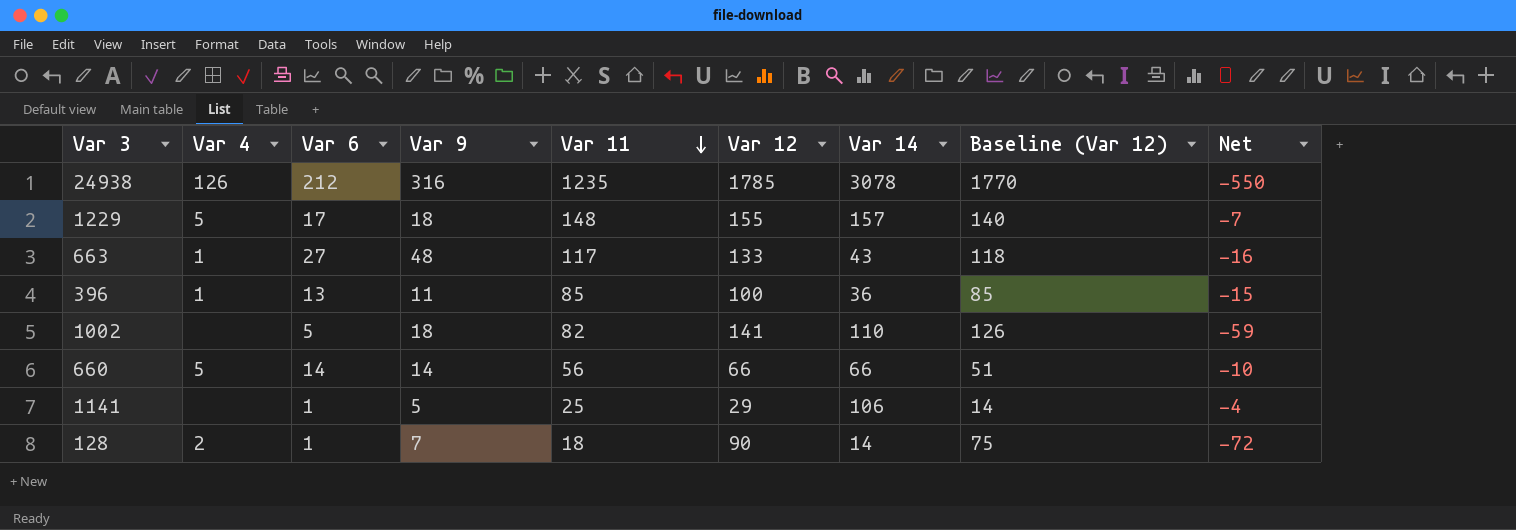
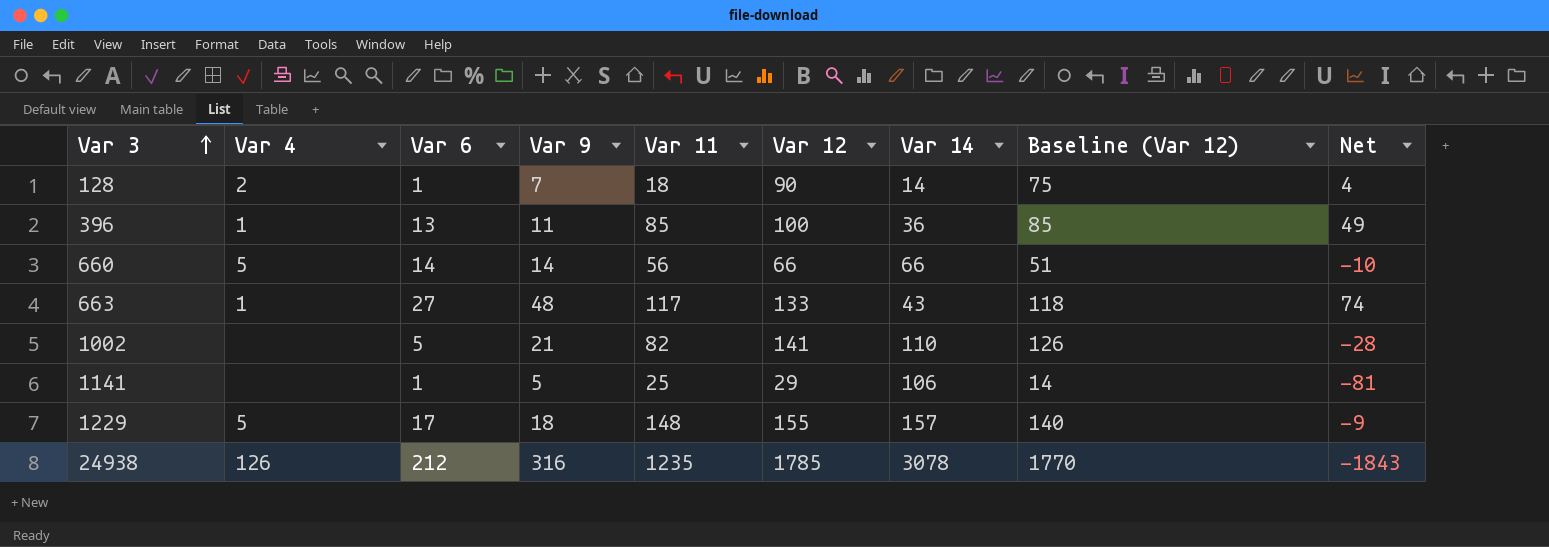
row order: Var 11 descending -> Var 3 ascending
column Net | formula: [Var 11] - [Var 12] -> [Var 11] - [Var 14]
1002 | Var 9: 18 -> 21

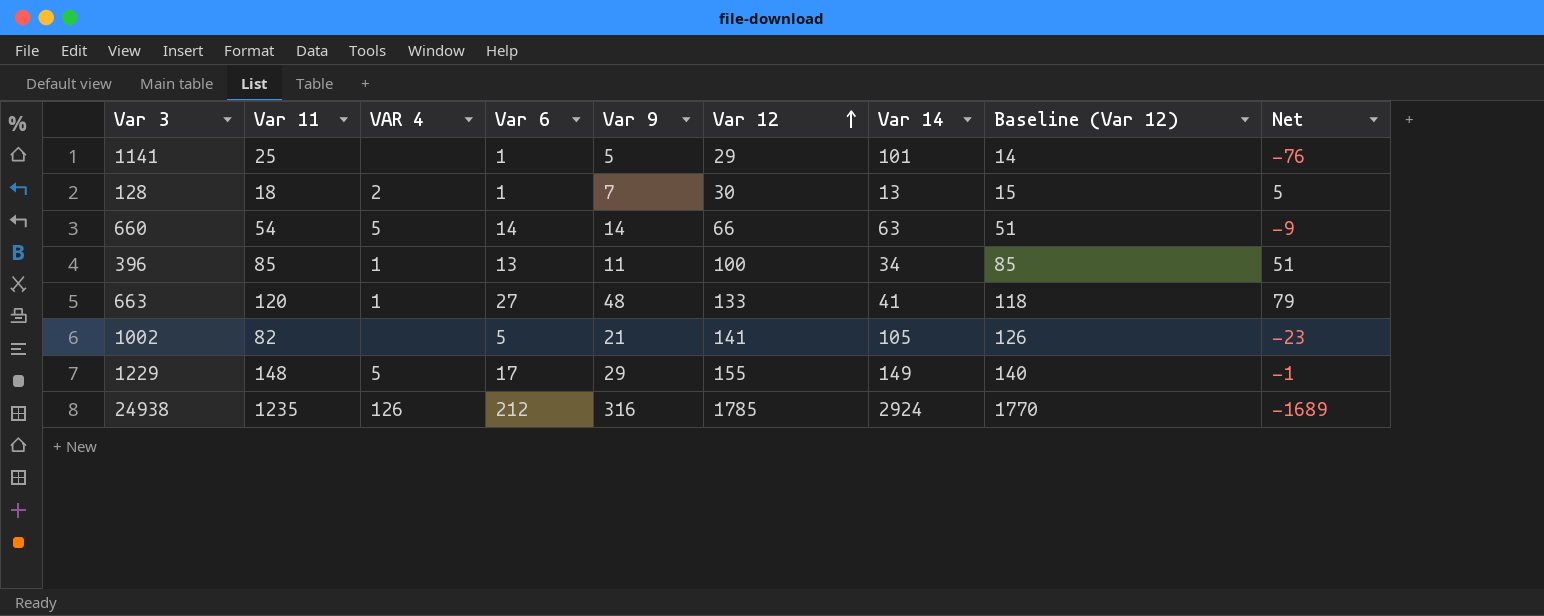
row order: Var 3 ascending -> Var 12 ascending
column Var 11 | position: 5 -> 2
column name: Var 4 -> VAR 4
1141 | Var 14: 106 -> 101
1141 | Net: -81 -> -76
128 | Var 12: 90 -> 30
128 | Var 14: 14 -> 13
128 | Baseline (Var 12): 75 -> 15
128 | Net: 4 -> 5
660 | Var 11: 56 -> 54
660 | Var 14: 66 -> 63
660 | Net: -10 -> -9
396 | Var 14: 36 -> 34
396 | Net: 49 -> 51
663 | Var 11: 117 -> 120
663 | Var 14: 43 -> 41
663 | Net: 74 -> 79
1002 | Var 14: 110 -> 105
1002 | Net: -28 -> -23
1229 | Var 9: 18 -> 29
1229 | Var 14: 157 -> 149
1229 | Net: -9 -> -1
24938 | Var 14: 3078 -> 2924
24938 | Net: -1843 -> -1689

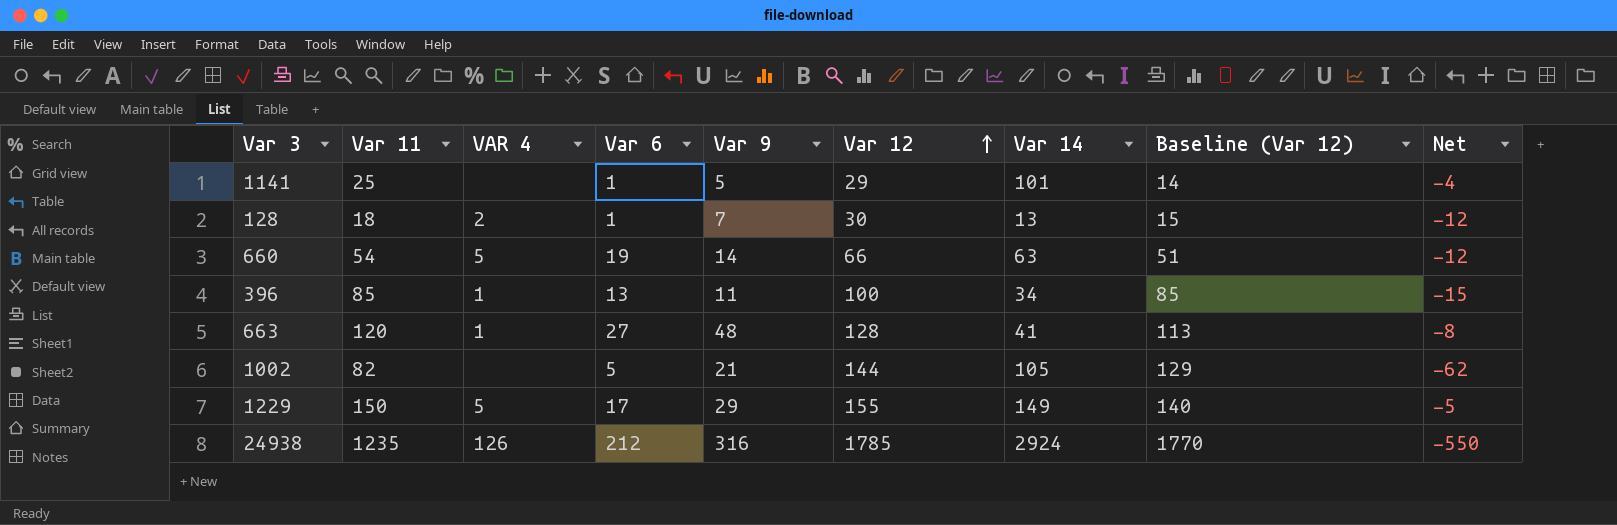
column Net | formula: [Var 11] - [Var 14] -> [Var 11] - [Var 12]
660 | Var 6: 14 -> 19
663 | Var 12: 133 -> 128
663 | Baseline (Var 12): 118 -> 113
1002 | Var 12: 141 -> 144
1002 | Baseline (Var 12): 126 -> 129
1229 | Var 11: 148 -> 150

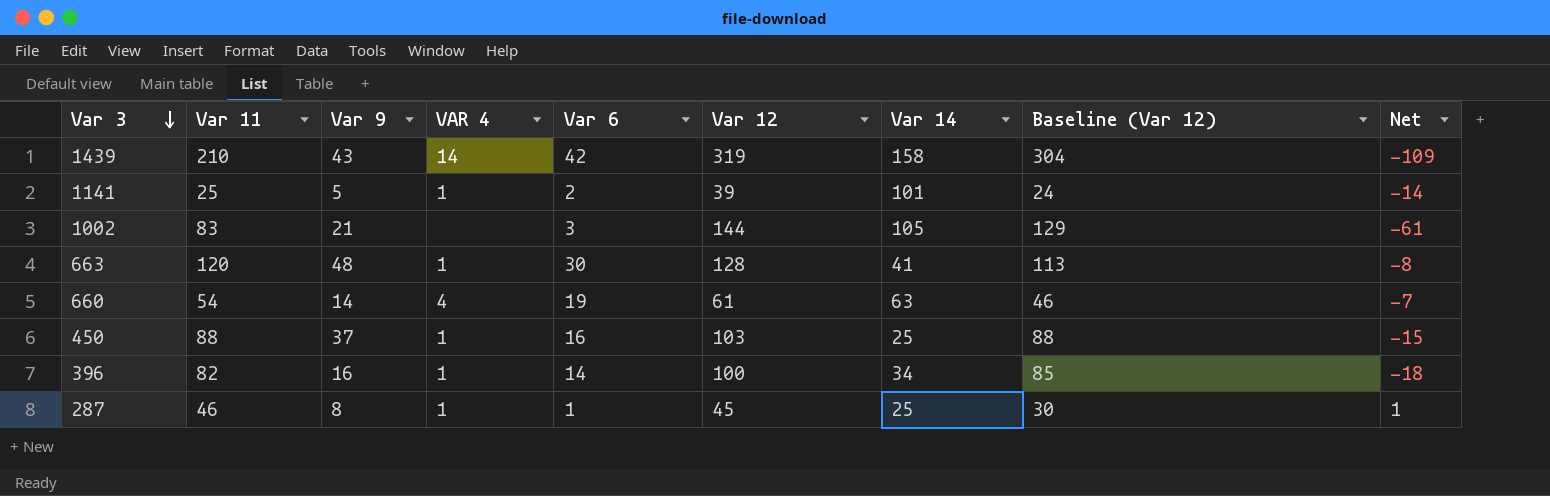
row order: Var 12 ascending -> Var 3 descending
column Var 9 | position: 5 -> 3
row 128: 18 | 2 | 1 | 7 | 30 | 13 | 15 | -12 -> none
row 1229: 150 | 5 | 17 | 29 | 155 | 149 | 140 | -5 -> none
row 24938: 1235 | 126 | 212 | 316 | 1785 | 2924 | 1770 | -550 -> none
row 1439: none -> 210 | 43 | 14 | 42 | 319 | 158 | 304 | -109
1141 | VAR 4: none -> 1
1141 | Var 6: 1 -> 2
1141 | Var 12: 29 -> 39
1141 | Baseline (Var 12): 14 -> 24
1141 | Net: -4 -> -14
1002 | Var 11: 82 -> 83
1002 | Var 6: 5 -> 3
1002 | Net: -62 -> -61
663 | Var 6: 27 -> 30
660 | VAR 4: 5 -> 4
660 | Var 12: 66 -> 61
660 | Baseline (Var 12): 51 -> 46
660 | Net: -12 -> -7
row 450: none -> 88 | 37 | 1 | 16 | 103 | 25 | 88 | -15
396 | Var 11: 85 -> 82
396 | Var 9: 11 -> 16
396 | Var 6: 13 -> 14
396 | Net: -15 -> -18
row 287: none -> 46 | 8 | 1 | 1 | 45 | 25 | 30 | 1

